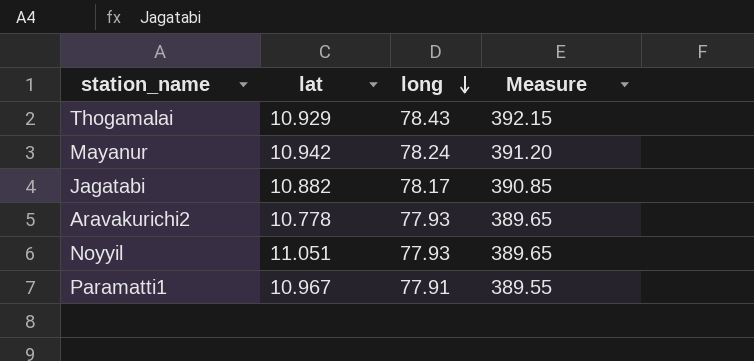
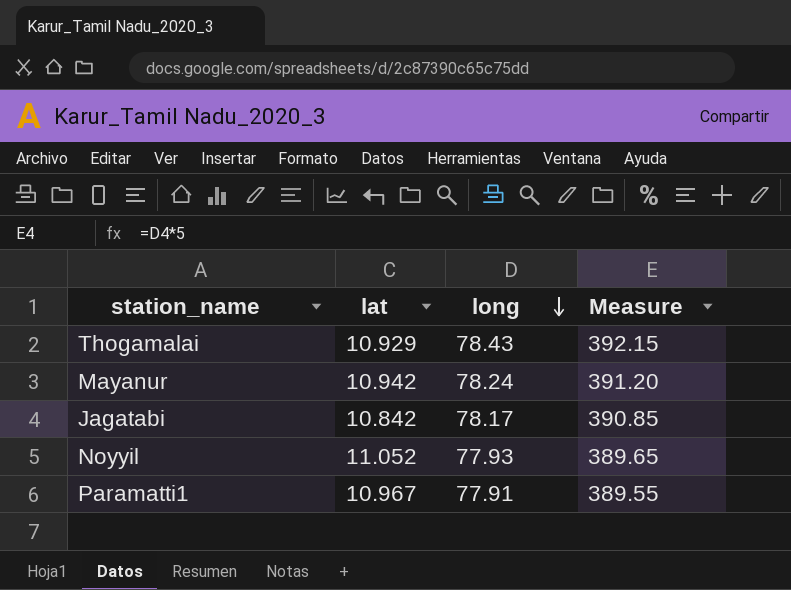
row Aravakurichi2: 10.778 | 77.93 | 389.65 -> none
Jagatabi | lat: 10.882 -> 10.842
Noyyil | lat: 11.051 -> 11.052

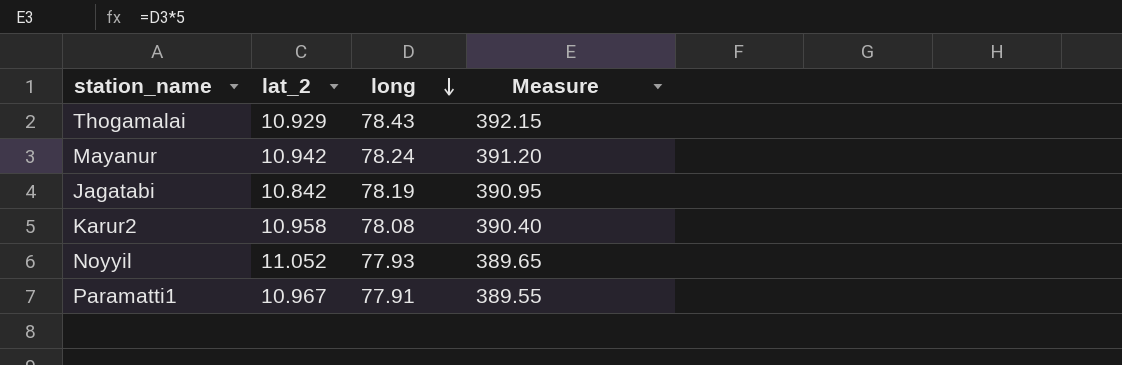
column name: lat -> lat_2
Jagatabi | long: 78.17 -> 78.19
Jagatabi | Measure: 390.85 -> 390.95
row Karur2: none -> 10.958 | 78.08 | 390.40

